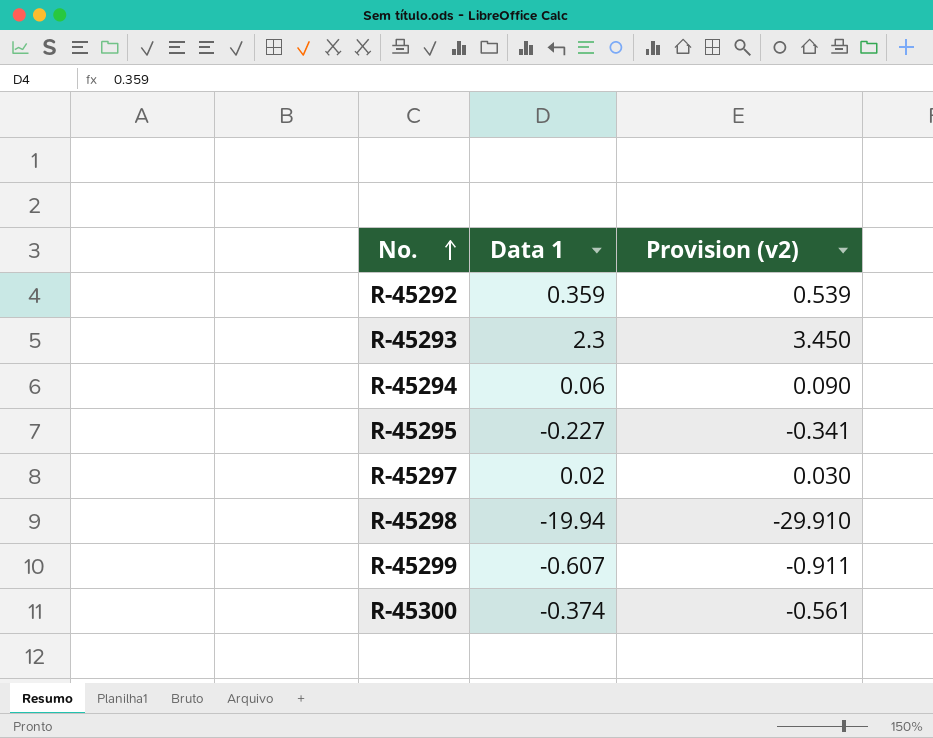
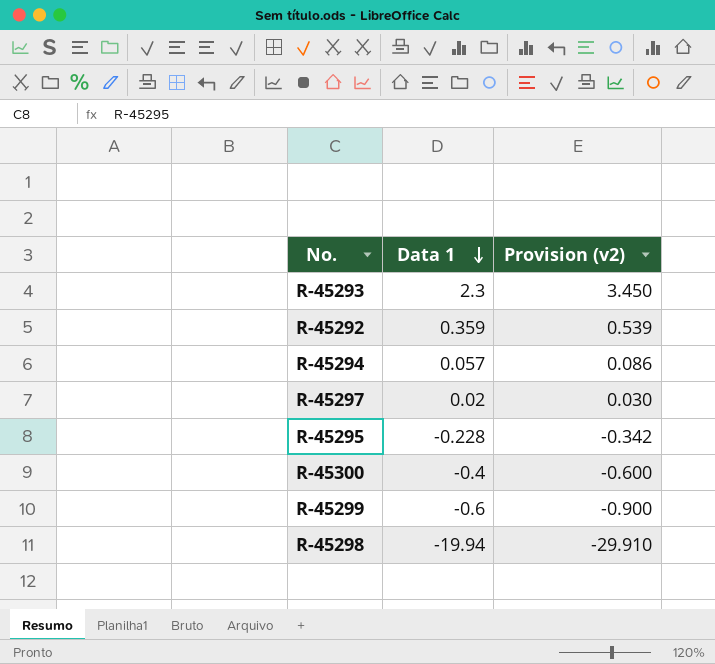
row order: No. ascending -> Data 1 descending
R-45294 | Data 1: 0.06 -> 0.057
R-45294 | Provision (v2): 0.090 -> 0.086
R-45295 | Data 1: -0.227 -> -0.228
R-45295 | Provision (v2): -0.341 -> -0.342
R-45300 | Data 1: -0.374 -> -0.4
R-45300 | Provision (v2): -0.561 -> -0.600
R-45299 | Data 1: -0.607 -> -0.6
R-45299 | Provision (v2): -0.911 -> -0.900

